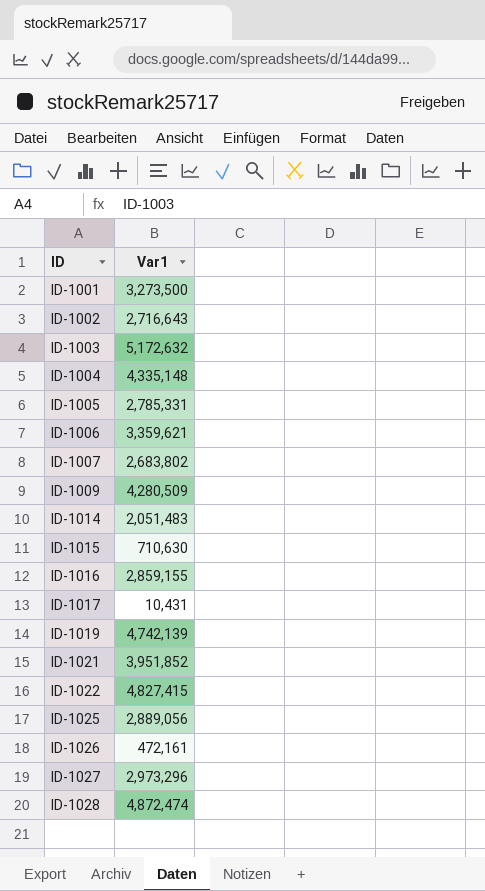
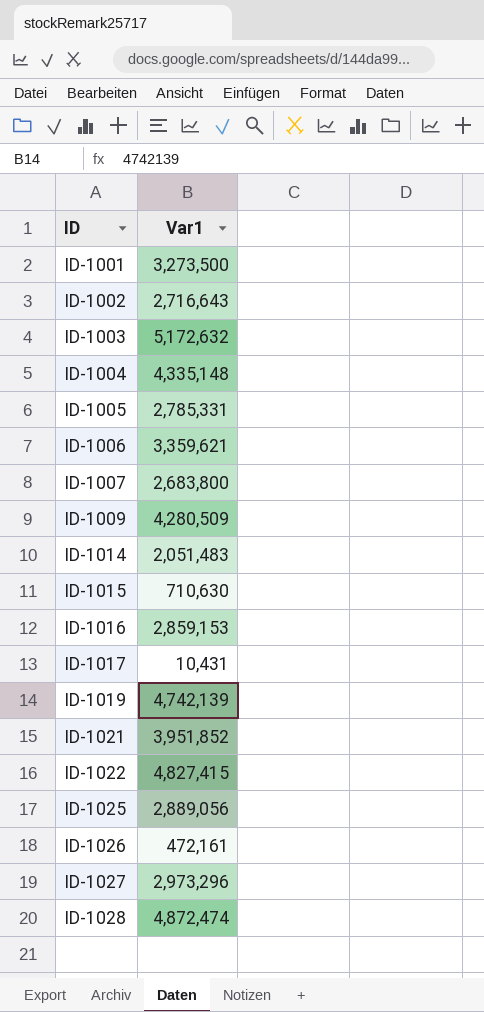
ID-1007 | Var1: 2,683,802 -> 2,683,800
ID-1016 | Var1: 2,859,155 -> 2,859,153

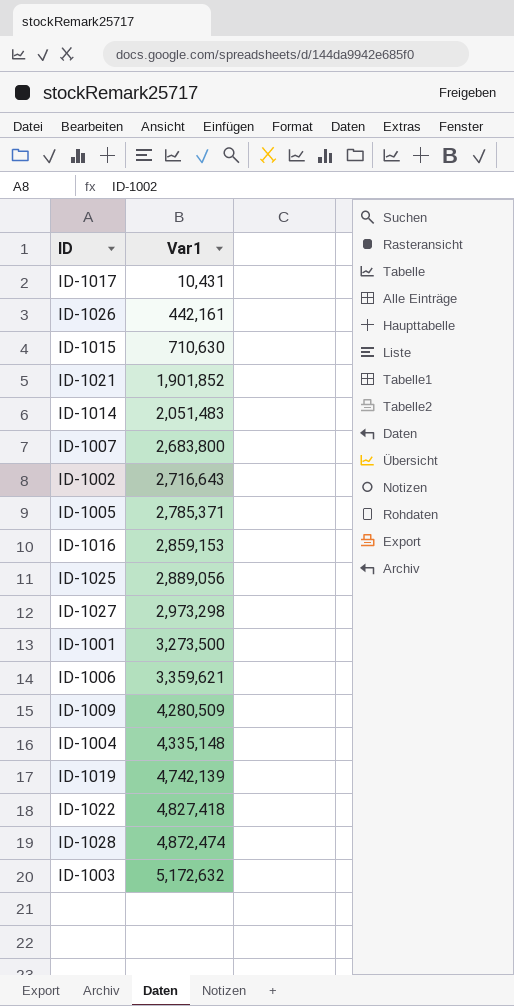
row order: ID ascending -> Var1 ascending
ID-1026 | Var1: 472,161 -> 442,161
ID-1021 | Var1: 3,951,852 -> 1,901,852
ID-1005 | Var1: 2,785,331 -> 2,785,371
ID-1027 | Var1: 2,973,296 -> 2,973,298
ID-1022 | Var1: 4,827,415 -> 4,827,418

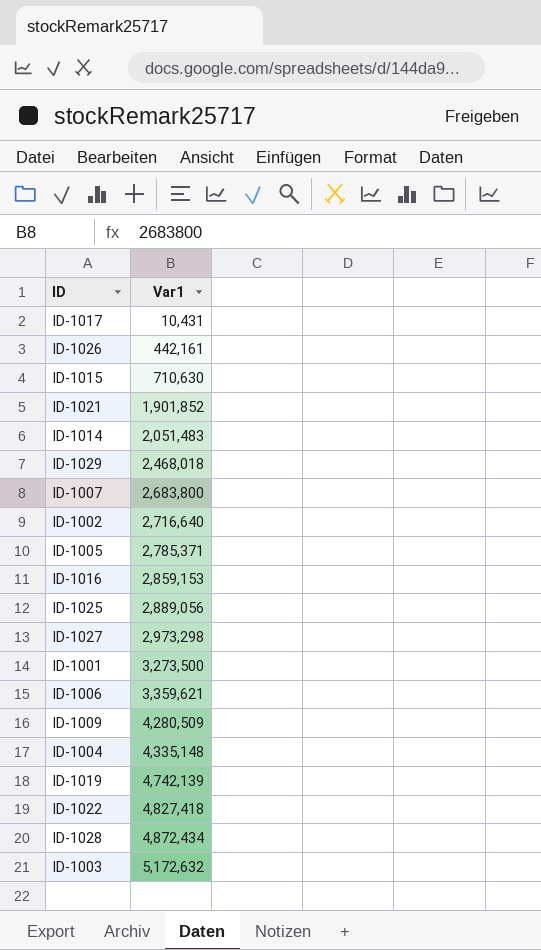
row ID-1029: none -> 2,468,018
ID-1002 | Var1: 2,716,643 -> 2,716,640
ID-1028 | Var1: 4,872,474 -> 4,872,434

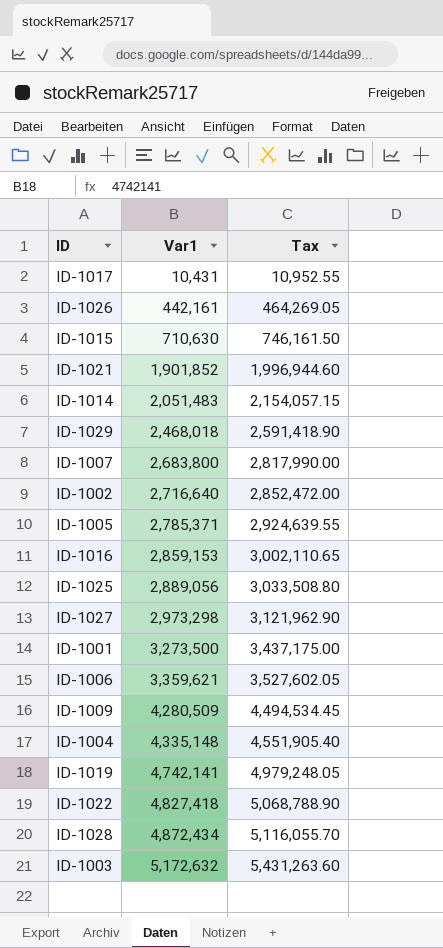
column Tax | formula: none -> [Var1] * 1.05
ID-1019 | Var1: 4,742,139 -> 4,742,141

